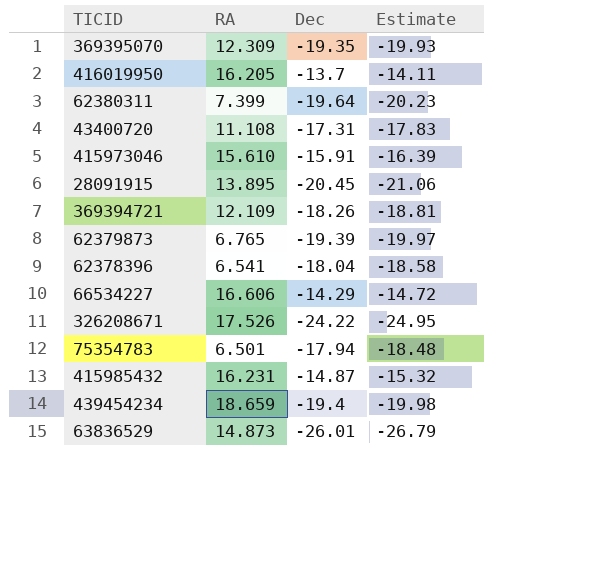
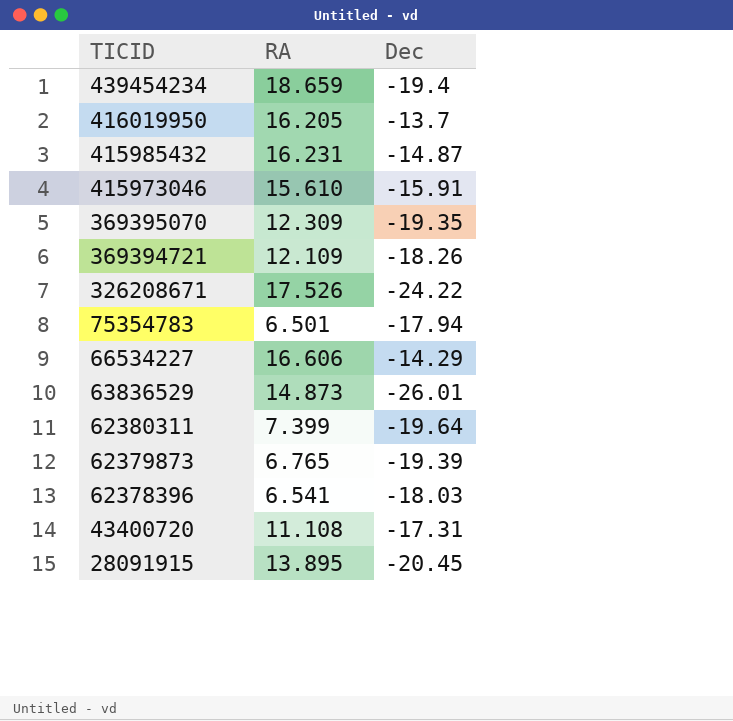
row order: none -> TICID descending
column Estimate | formula: [Dec] * 1.03 -> none
62378396 | Dec: -18.04 -> -18.03

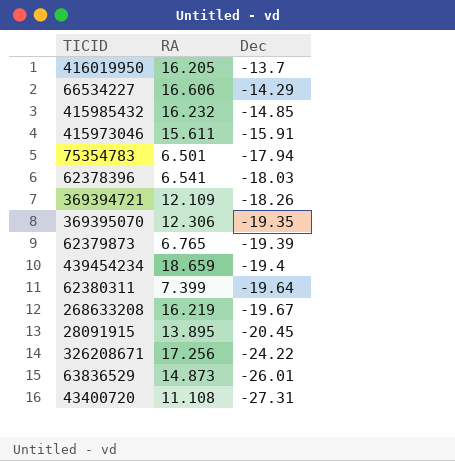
row order: TICID descending -> Dec descending
415985432 | RA: 16.231 -> 16.232
415985432 | Dec: -14.87 -> -14.85
415973046 | RA: 15.610 -> 15.611
369395070 | RA: 12.309 -> 12.306
row 268633208: none -> 16.219 | -19.67
326208671 | RA: 17.526 -> 17.256
43400720 | Dec: -17.31 -> -27.31

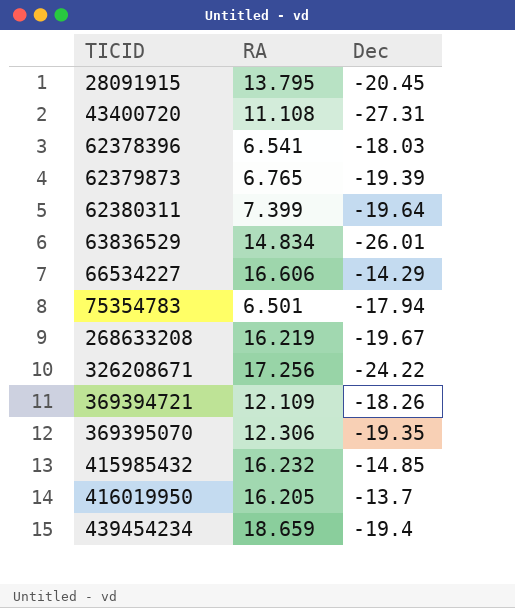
row order: Dec descending -> TICID ascending
row 415973046: 15.611 | -15.91 -> none
28091915 | RA: 13.895 -> 13.795
63836529 | RA: 14.873 -> 14.834

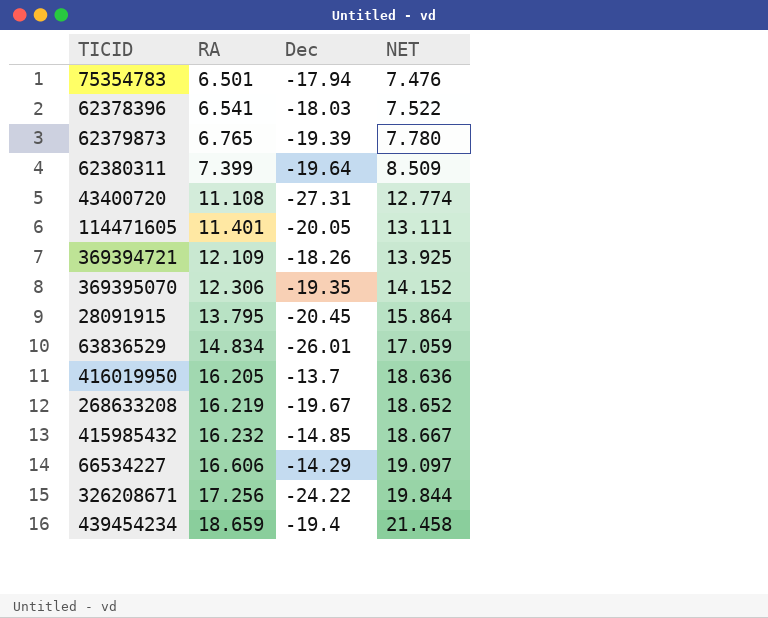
row order: TICID ascending -> RA ascending
column NET | formula: none -> [RA] * 1.15
row 114471605: none -> 11.401 | -20.05 | 13.111

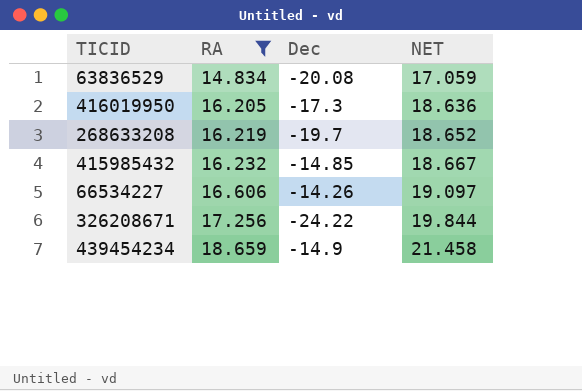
filter: none -> RA >= 14.834
63836529 | Dec: -26.01 -> -20.08
416019950 | Dec: -13.7 -> -17.3
268633208 | Dec: -19.67 -> -19.7
66534227 | Dec: -14.29 -> -14.26
439454234 | Dec: -19.4 -> -14.9

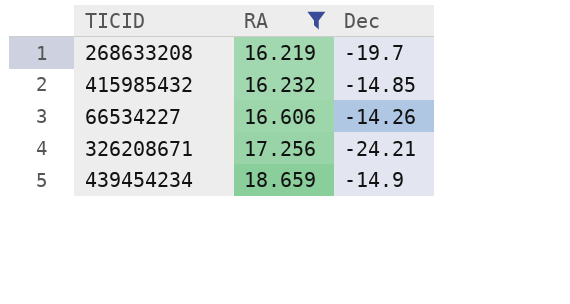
column NET | formula: [RA] * 1.15 -> none
row 63836529: 14.834 | -20.08 | 17.059 -> none
row 416019950: 16.205 | -17.3 | 18.636 -> none
326208671 | Dec: -24.22 -> -24.21

